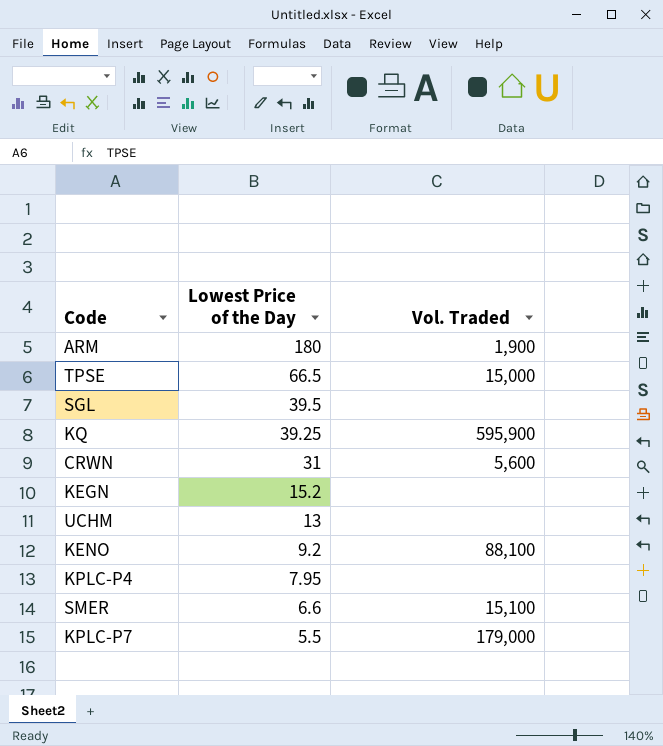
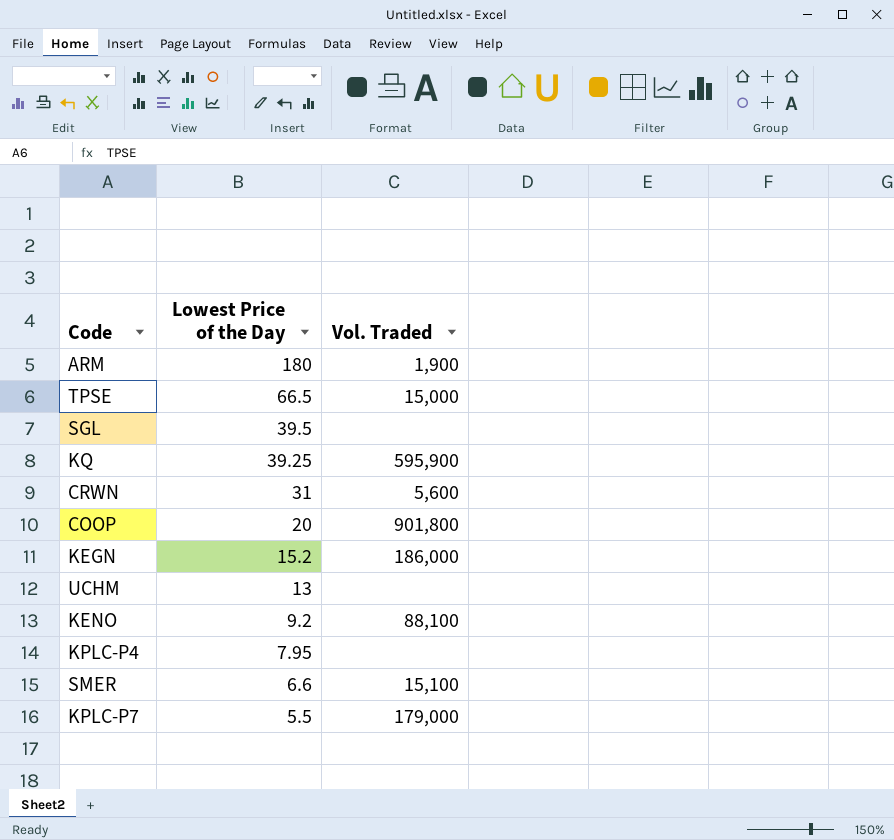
row COOP: none -> 20 | 901,800
KEGN | Vol. Traded: none -> 186,000

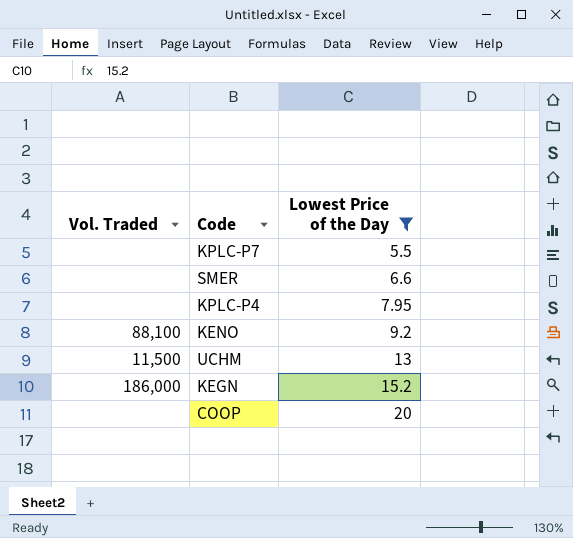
filter: none -> Lowest Price of the Day <= 20
row order: Lowest Price of the Day descending -> Lowest Price of the Day ascending
column Vol. Traded | position: 3 -> 1
KPLC-P7 | Vol. Traded: 179,000 -> none
SMER | Vol. Traded: 15,100 -> none
UCHM | Vol. Traded: none -> 11,500
COOP | Vol. Traded: 901,800 -> none

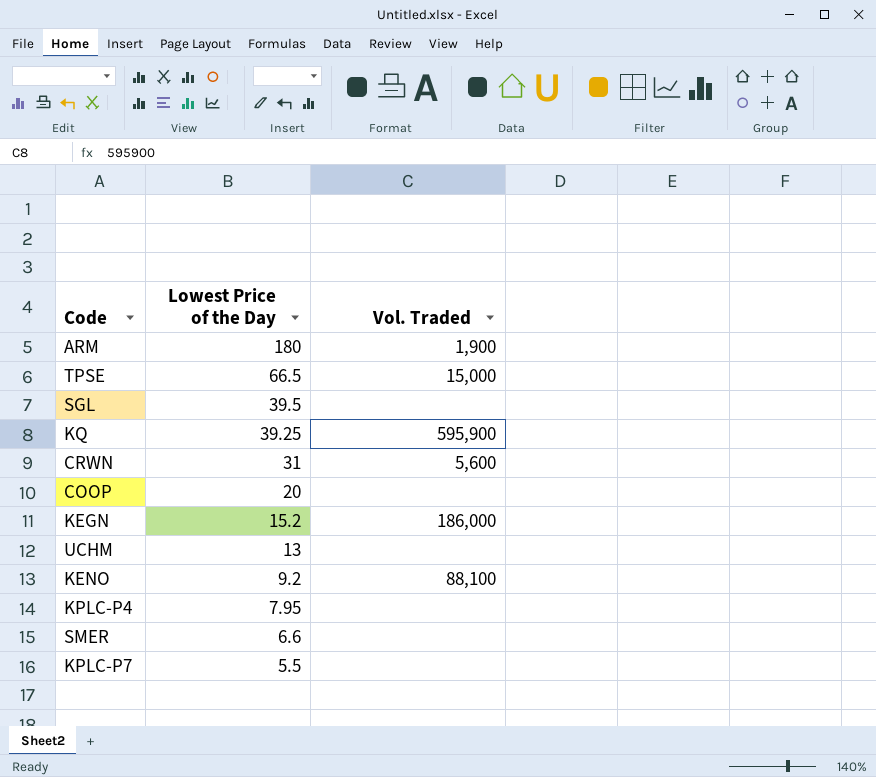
filter: Lowest Price of the Day <= 20 -> none
row order: Lowest Price of the Day ascending -> Lowest Price of the Day descending
column Vol. Traded | position: 1 -> 3
UCHM | Vol. Traded: 11,500 -> none

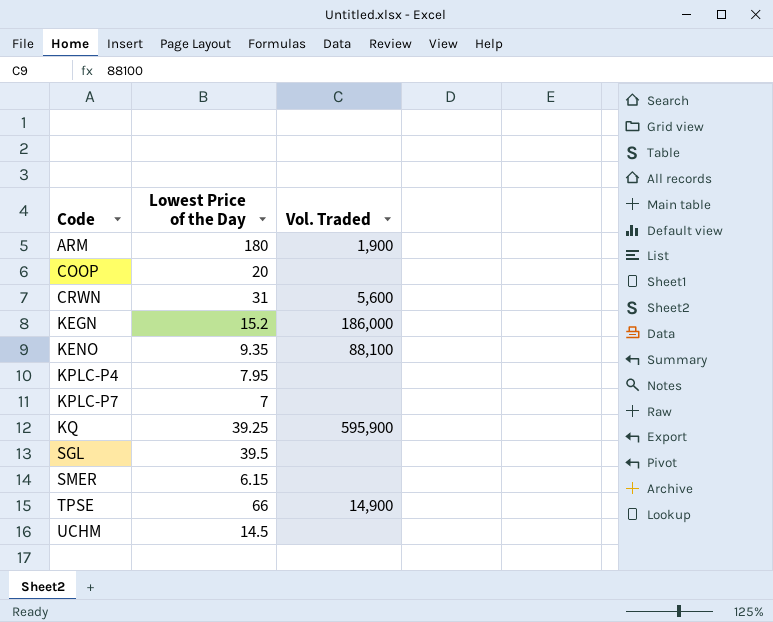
row order: Lowest Price of the Day descending -> Code ascending
KENO | Lowest Price of the Day: 9.2 -> 9.35
KPLC-P7 | Lowest Price of the Day: 5.5 -> 7
SMER | Lowest Price of the Day: 6.6 -> 6.15
TPSE | Lowest Price of the Day: 66.5 -> 66
TPSE | Vol. Traded: 15,000 -> 14,900
UCHM | Lowest Price of the Day: 13 -> 14.5

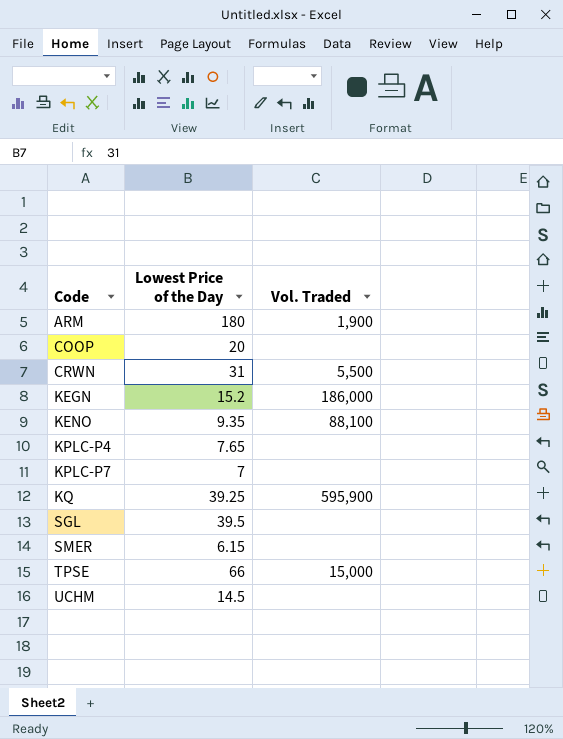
CRWN | Vol. Traded: 5,600 -> 5,500
KPLC-P4 | Lowest Price of the Day: 7.95 -> 7.65
TPSE | Vol. Traded: 14,900 -> 15,000

